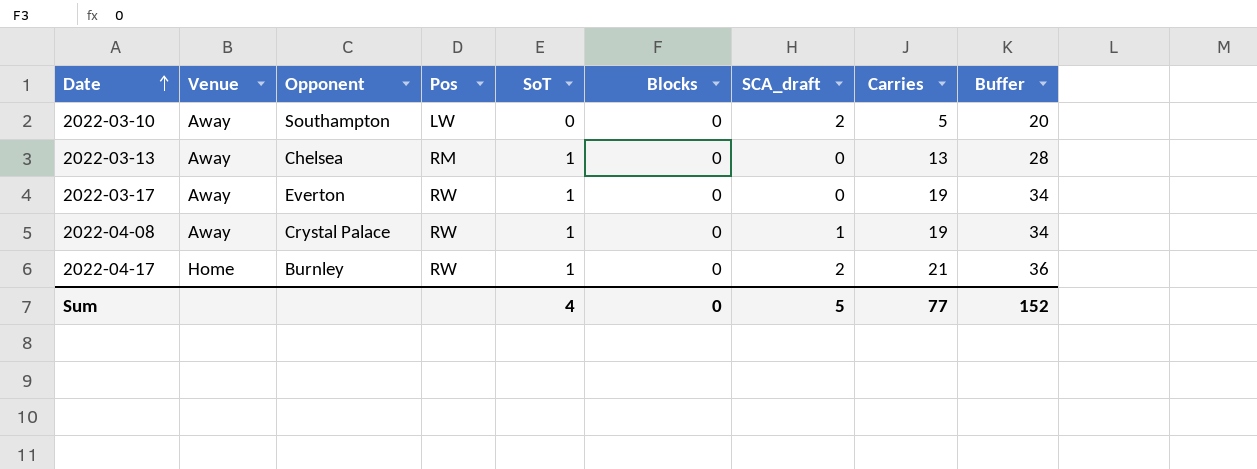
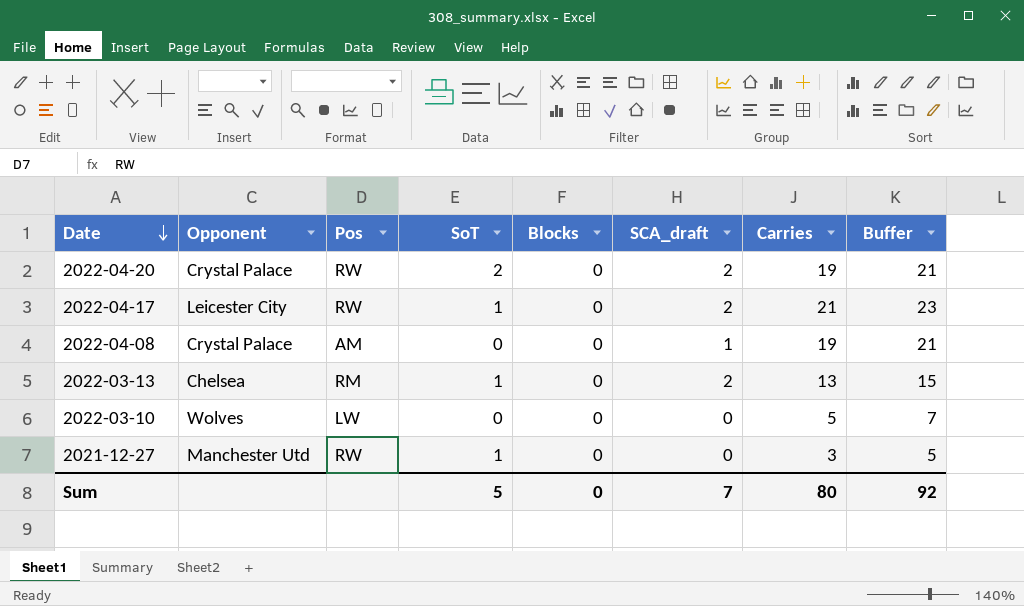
row order: Date ascending -> Date descending
column Venue | position: 2 -> none
column Buffer | formula: [Carries] + 15 -> [Carries] + 2
row 2022-03-17: Away | Everton | RW | 1 | 0 | 0 | 19 | 34 -> none
row 2022-04-20: none -> Crystal Palace | RW | 2 | 0 | 2 | 19 | 21
2022-04-17 | Opponent: Burnley -> Leicester City
2022-04-08 | Pos: RW -> AM
2022-04-08 | SoT: 1 -> 0
2022-03-13 | SCA_draft: 0 -> 2
2022-03-10 | Opponent: Southampton -> Wolves
2022-03-10 | SCA_draft: 2 -> 0
row 2021-12-27: none -> Manchester Utd | RW | 1 | 0 | 0 | 3 | 5
Sum | SoT: 4 -> 5
Sum | SCA_draft: 5 -> 7
Sum | Carries: 77 -> 80
Sum | Buffer: 152 -> 92

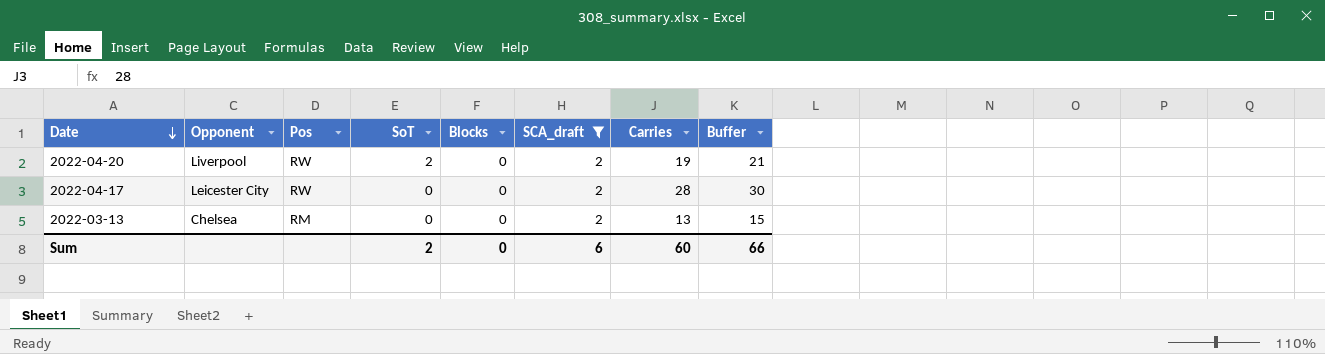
filter: none -> SCA_draft = 2
2022-04-20 | Opponent: Crystal Palace -> Liverpool
2022-04-17 | SoT: 1 -> 0
2022-04-17 | Carries: 21 -> 28
2022-04-17 | Buffer: 23 -> 30
2022-03-13 | SoT: 1 -> 0
Sum | SoT: 5 -> 2
Sum | SCA_draft: 7 -> 6
Sum | Carries: 80 -> 60
Sum | Buffer: 92 -> 66

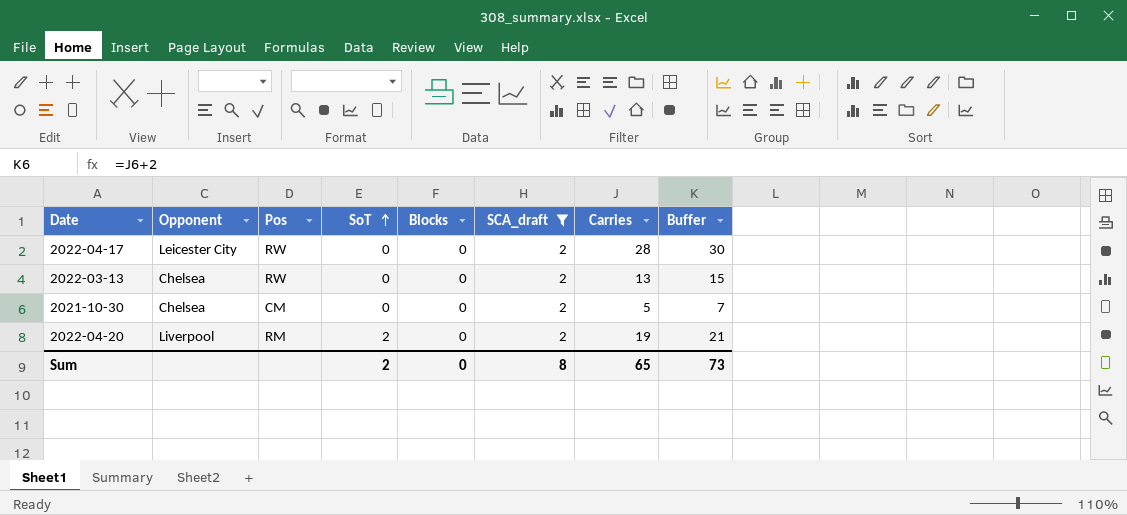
row order: Date descending -> SoT ascending
2022-03-13 | Pos: RM -> RW
row 2021-10-30: none -> Chelsea | CM | 0 | 0 | 2 | 5 | 7
2022-04-20 | Pos: RW -> RM
Sum | SCA_draft: 6 -> 8
Sum | Carries: 60 -> 65
Sum | Buffer: 66 -> 73

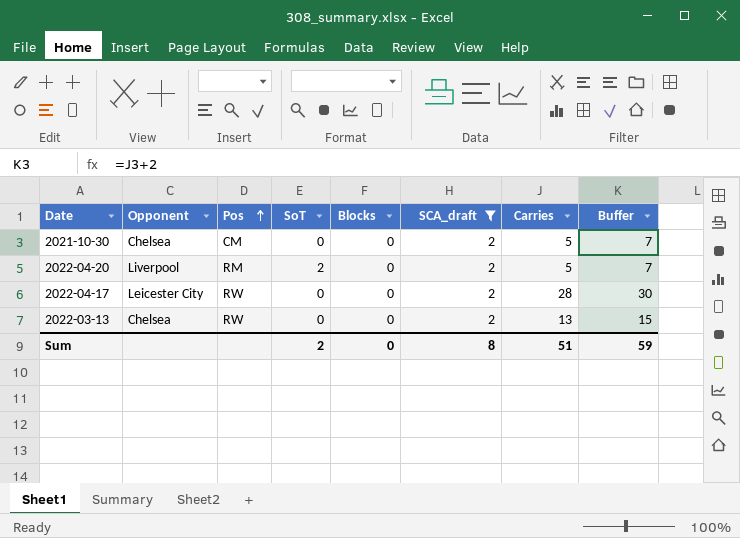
row order: SoT ascending -> Pos ascending
2022-04-20 | Carries: 19 -> 5
2022-04-20 | Buffer: 21 -> 7
Sum | Carries: 65 -> 51
Sum | Buffer: 73 -> 59

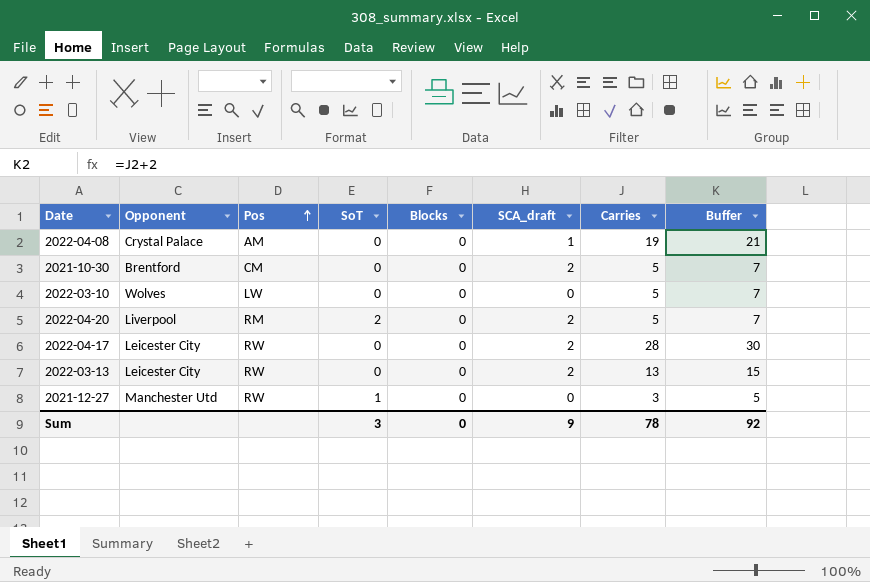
filter: SCA_draft = 2 -> none
2021-10-30 | Opponent: Chelsea -> Brentford
2022-03-13 | Opponent: Chelsea -> Leicester City
Sum | SoT: 2 -> 3
Sum | SCA_draft: 8 -> 9
Sum | Carries: 51 -> 78
Sum | Buffer: 59 -> 92

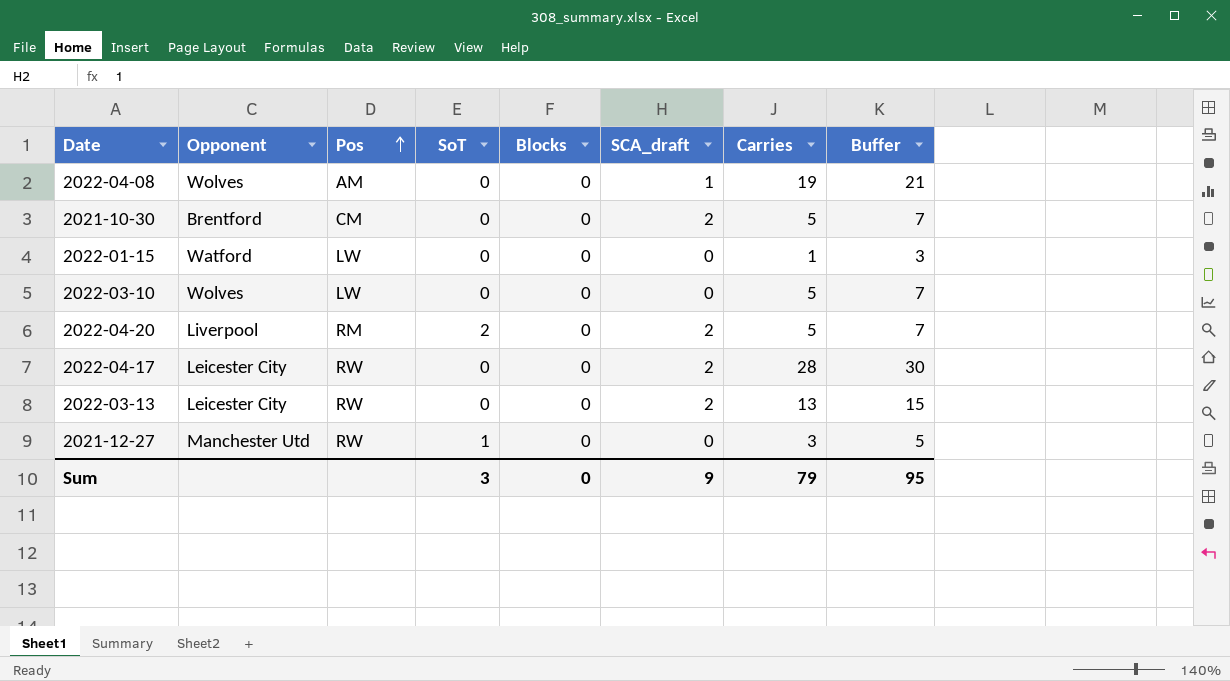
2022-04-08 | Opponent: Crystal Palace -> Wolves
row 2022-01-15: none -> Watford | LW | 0 | 0 | 0 | 1 | 3
Sum | Carries: 78 -> 79
Sum | Buffer: 92 -> 95

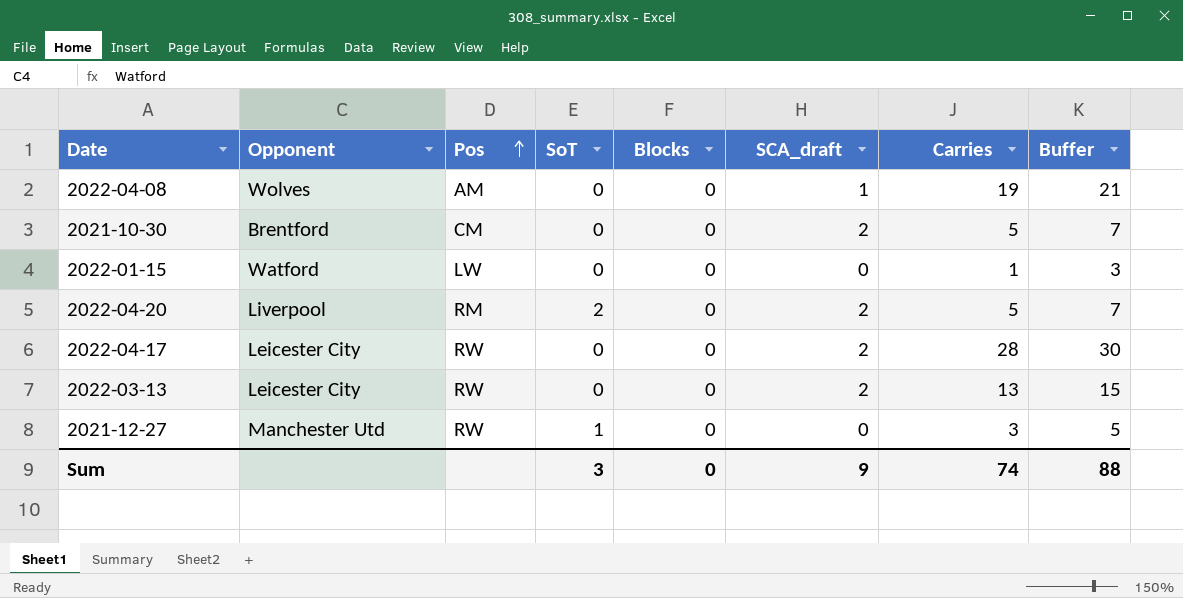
row 2022-03-10: Wolves | LW | 0 | 0 | 0 | 5 | 7 -> none
Sum | Carries: 79 -> 74
Sum | Buffer: 95 -> 88

